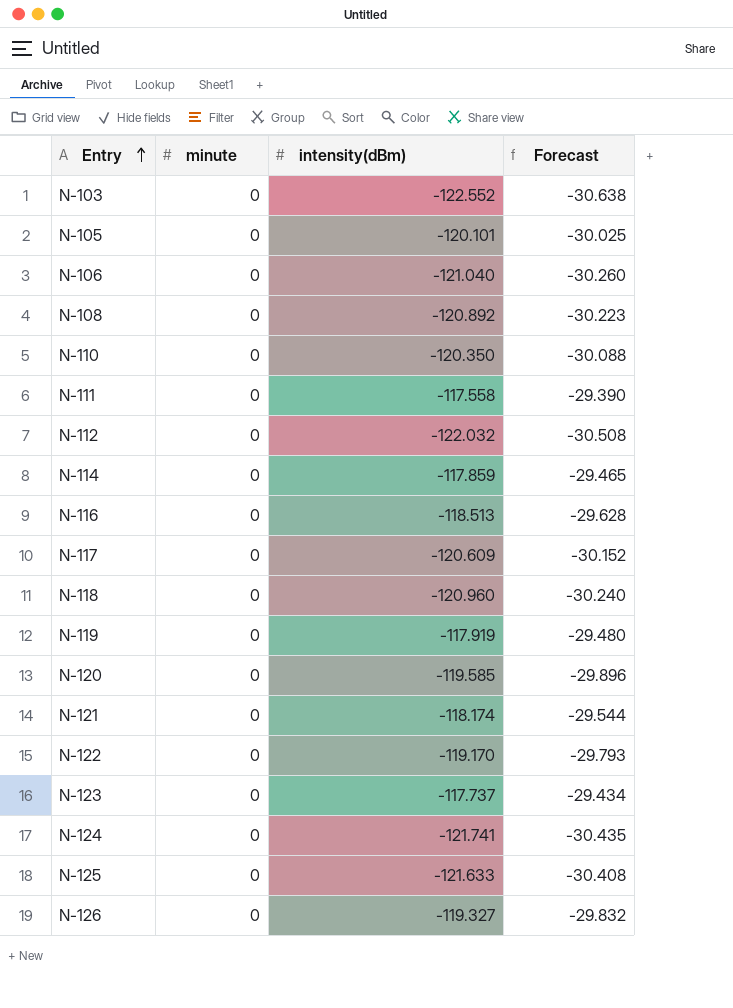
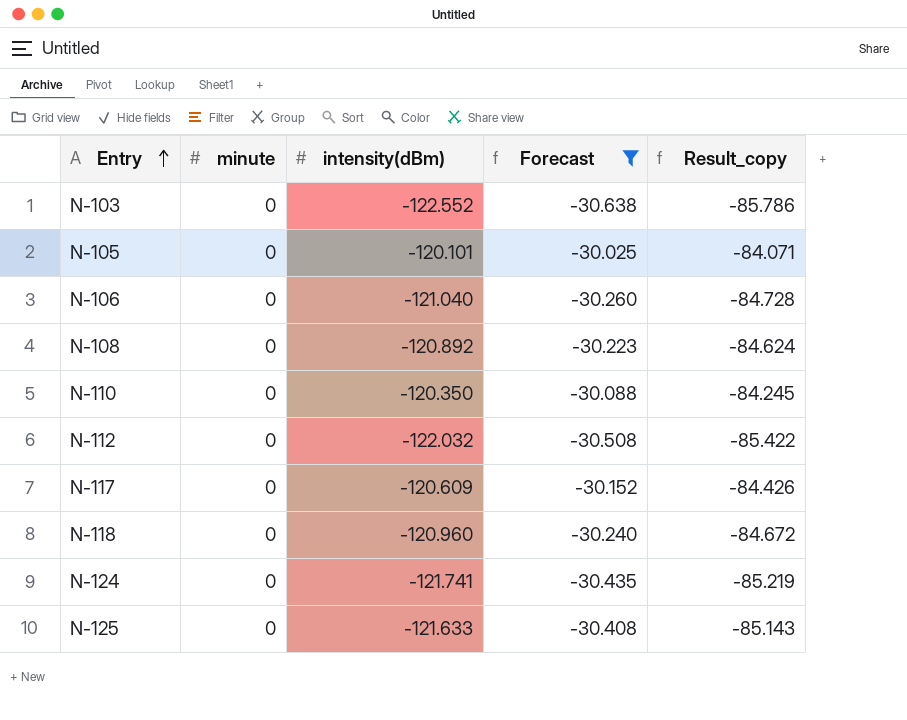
filter: none -> Forecast <= -30.025
column Result_copy | formula: none -> [intensity(dBm)] * 0.7

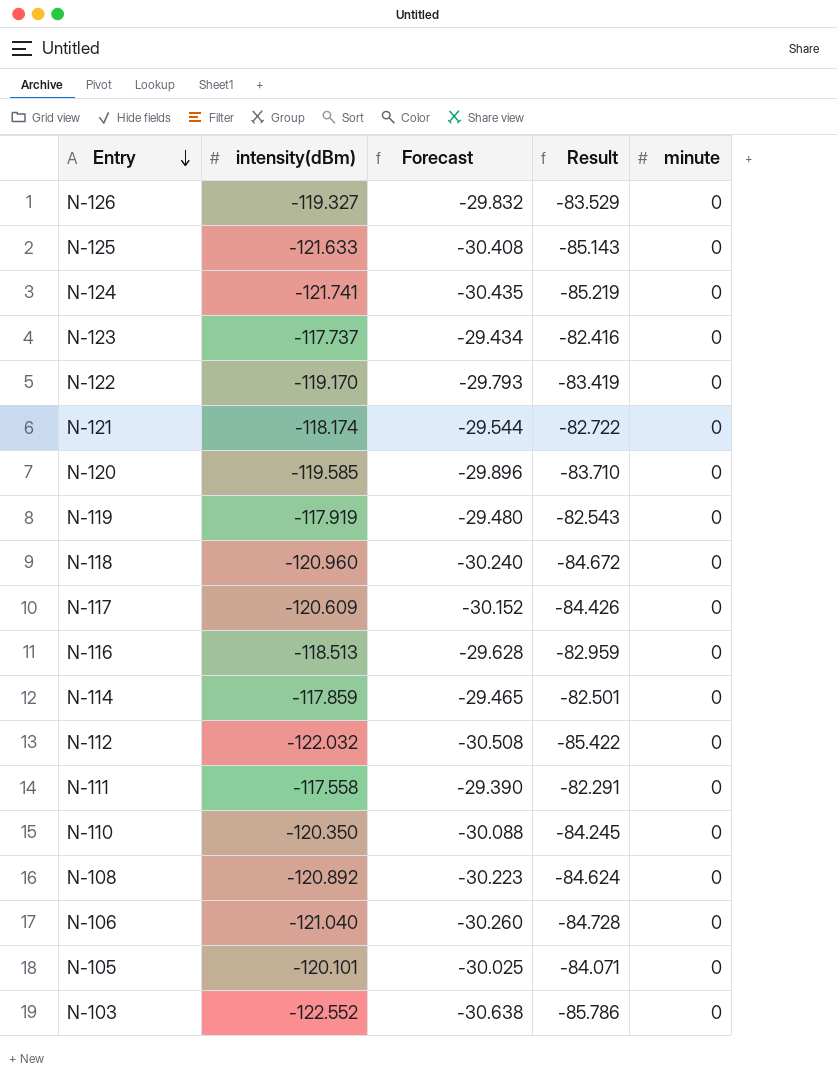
filter: Forecast <= -30.025 -> none
row order: Entry ascending -> Entry descending
column name: Result_copy -> Result
column minute | position: 2 -> 5

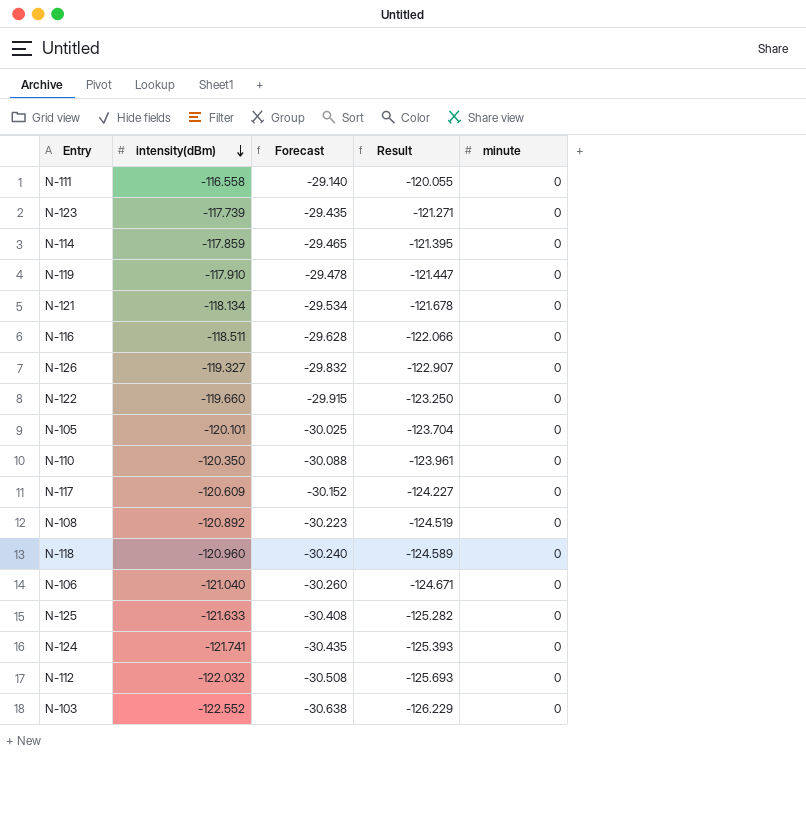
row order: Entry descending -> intensity(dBm) descending
column Result | formula: [intensity(dBm)] * 0.7 -> [intensity(dBm)] * 1.03
row N-120: -119.585 | -29.896 | -83.710 | 0 -> none
N-111 | intensity(dBm): -117.558 -> -116.558
N-111 | Forecast: -29.390 -> -29.140
N-123 | intensity(dBm): -117.737 -> -117.739
N-123 | Forecast: -29.434 -> -29.435
N-119 | intensity(dBm): -117.919 -> -117.910
N-119 | Forecast: -29.480 -> -29.478
N-121 | intensity(dBm): -118.174 -> -118.134
N-121 | Forecast: -29.544 -> -29.534
N-116 | intensity(dBm): -118.513 -> -118.511
N-122 | intensity(dBm): -119.170 -> -119.660
N-122 | Forecast: -29.793 -> -29.915

